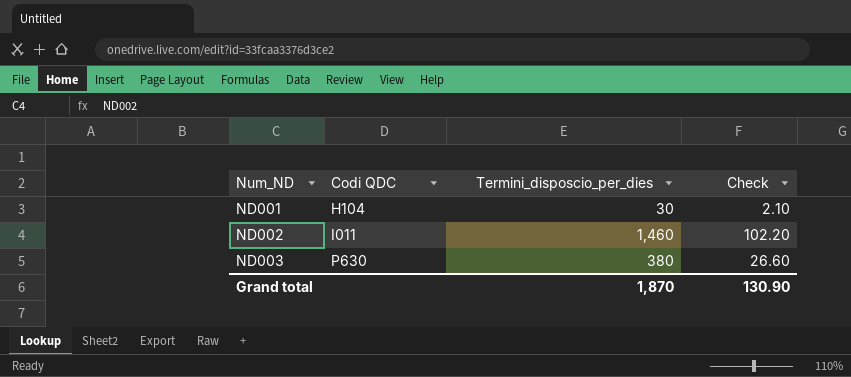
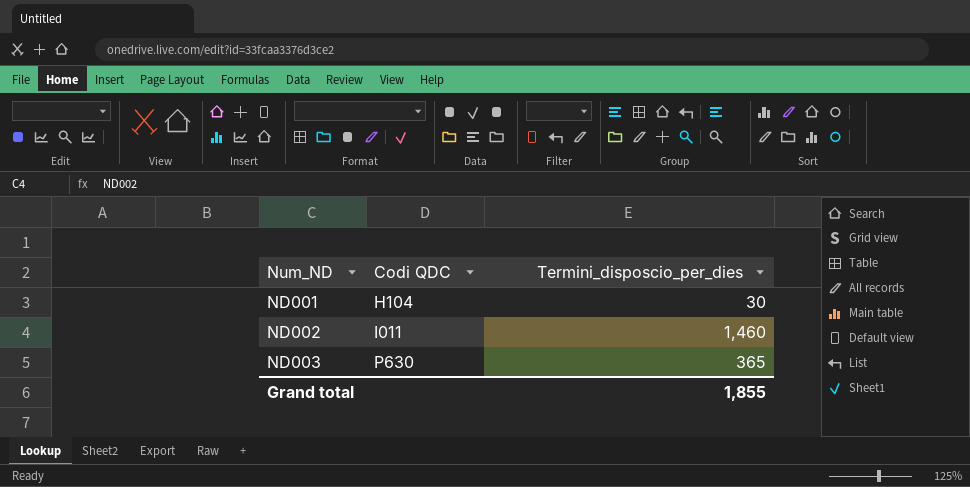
column Check | formula: [Termini_disposcio_per_dies] * 0.07 -> none
ND003 | Termini_disposcio_per_dies: 380 -> 365
Grand total | Termini_disposcio_per_dies: 1,870 -> 1,855

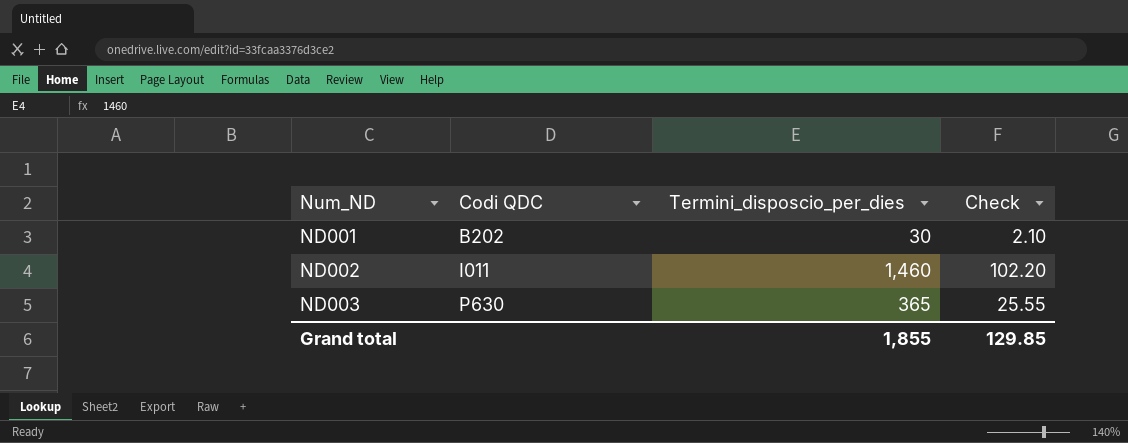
column Check | formula: none -> [Termini_disposcio_per_dies] * 0.07
ND001 | Codi QDC: H104 -> B202

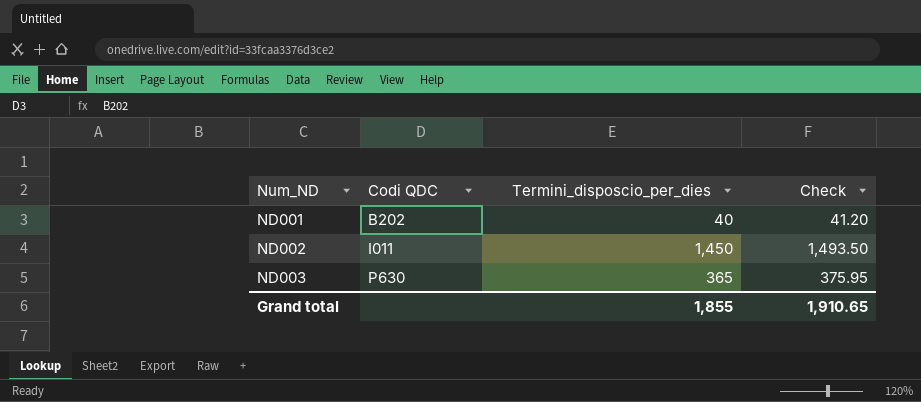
column Check | formula: [Termini_disposcio_per_dies] * 0.07 -> [Termini_disposcio_per_dies] * 1.03
ND001 | Termini_disposcio_per_dies: 30 -> 40
ND002 | Termini_disposcio_per_dies: 1,460 -> 1,450
Grand total | Check: 129.85 -> 1,910.65

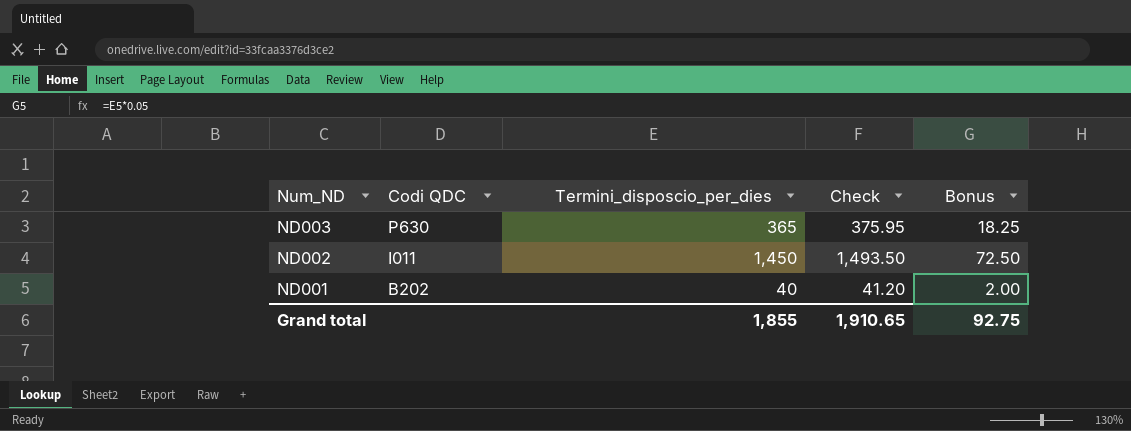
row order: Num_ND ascending -> Num_ND descending
column Bonus | formula: none -> [Termini_disposcio_per_dies] * 0.05

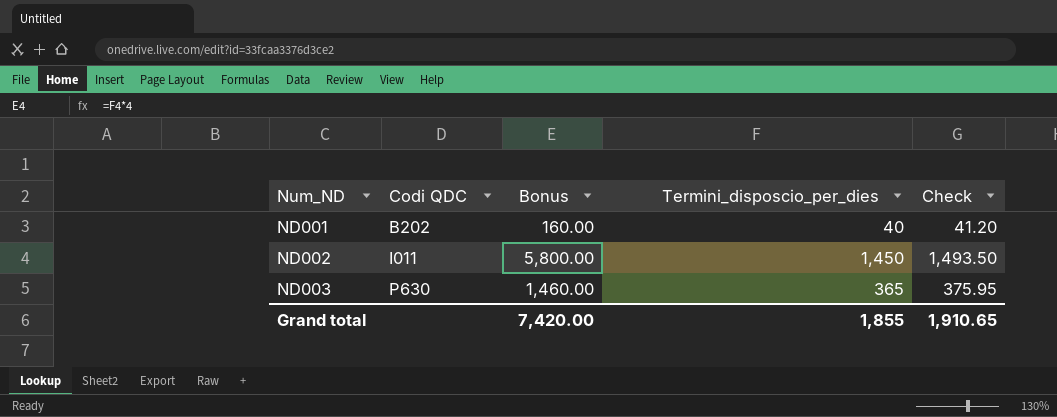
row order: Num_ND descending -> Num_ND ascending
column Bonus | formula: [Termini_disposcio_per_dies] * 0.05 -> [Termini_disposcio_per_dies] * 4
column Bonus | position: 5 -> 3
Grand total | Bonus: 92.75 -> 7,420.00

